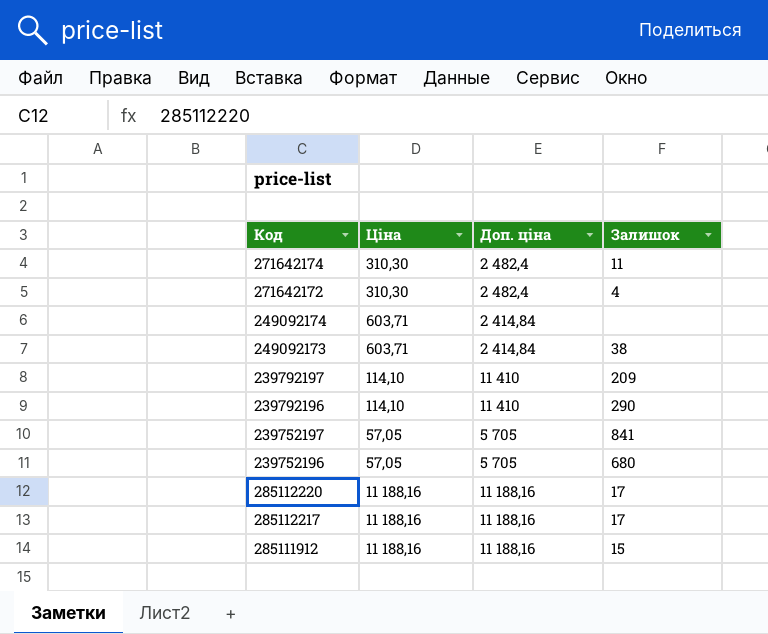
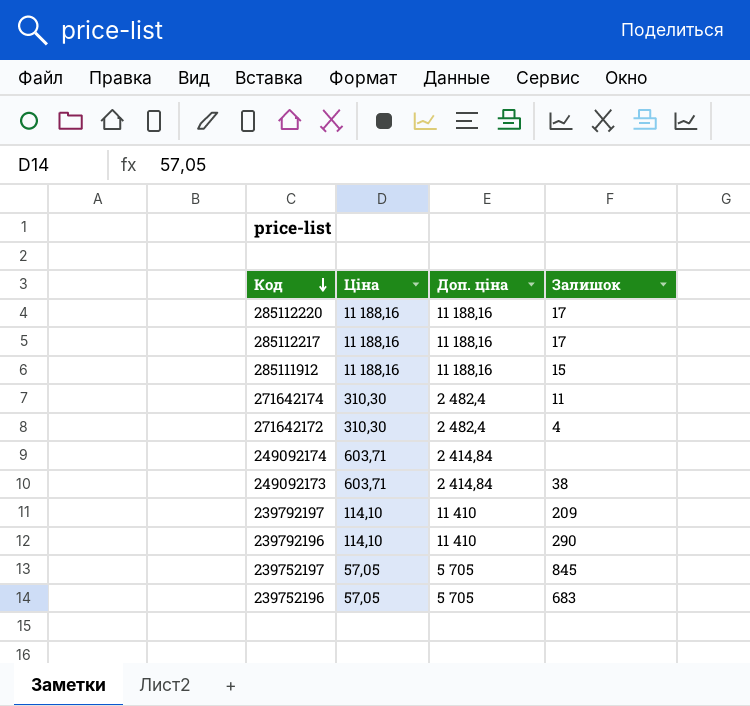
row order: none -> Код descending
239752197 | Залишок: 841 -> 845
239752196 | Залишок: 680 -> 683

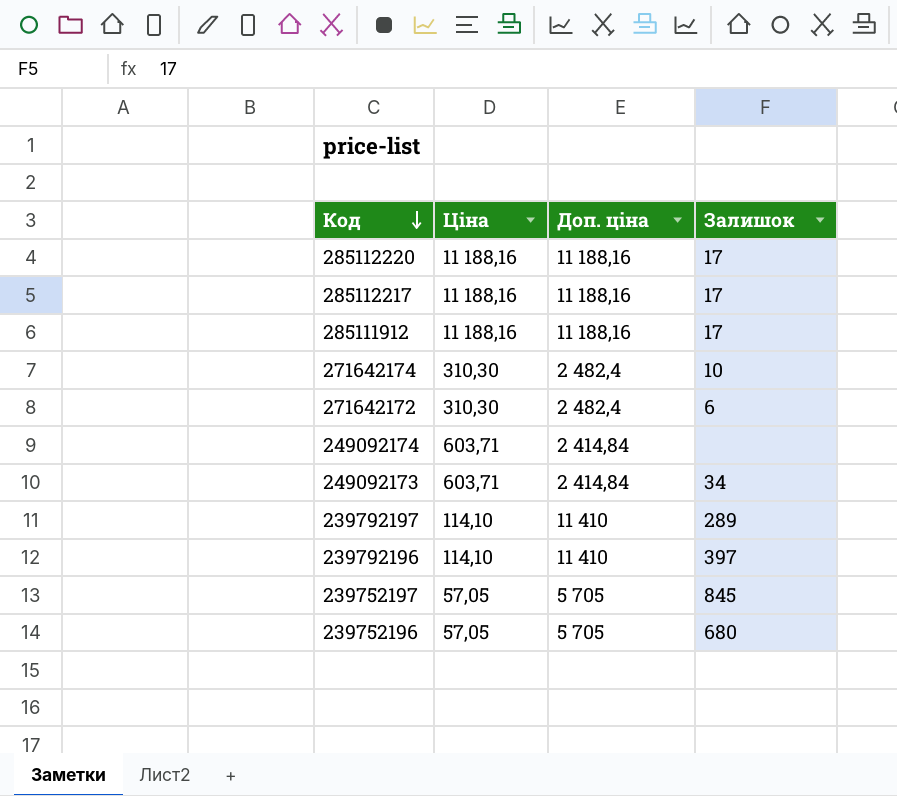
285111912 | Залишок: 15 -> 17
271642174 | Залишок: 11 -> 10
271642172 | Залишок: 4 -> 6
249092173 | Залишок: 38 -> 34
239792197 | Залишок: 209 -> 289
239792196 | Залишок: 290 -> 397
239752196 | Залишок: 683 -> 680

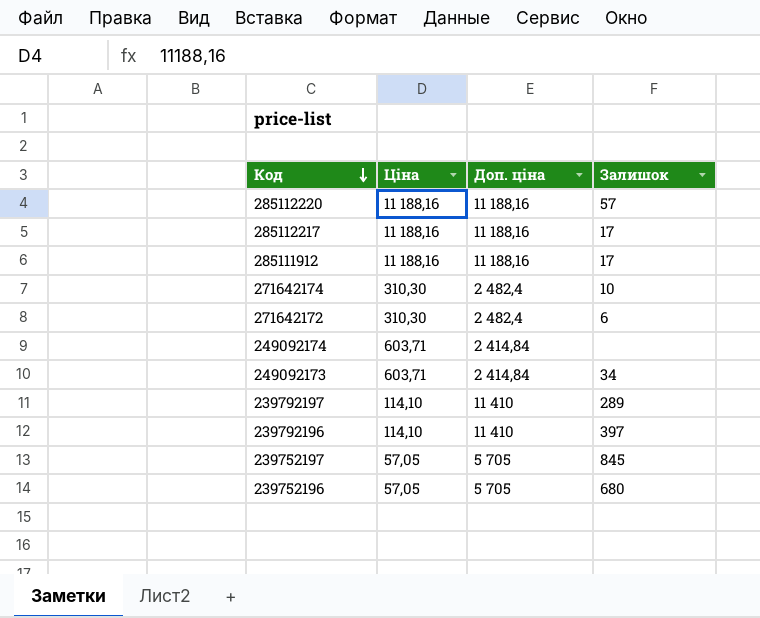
285112220 | Залишок: 17 -> 57

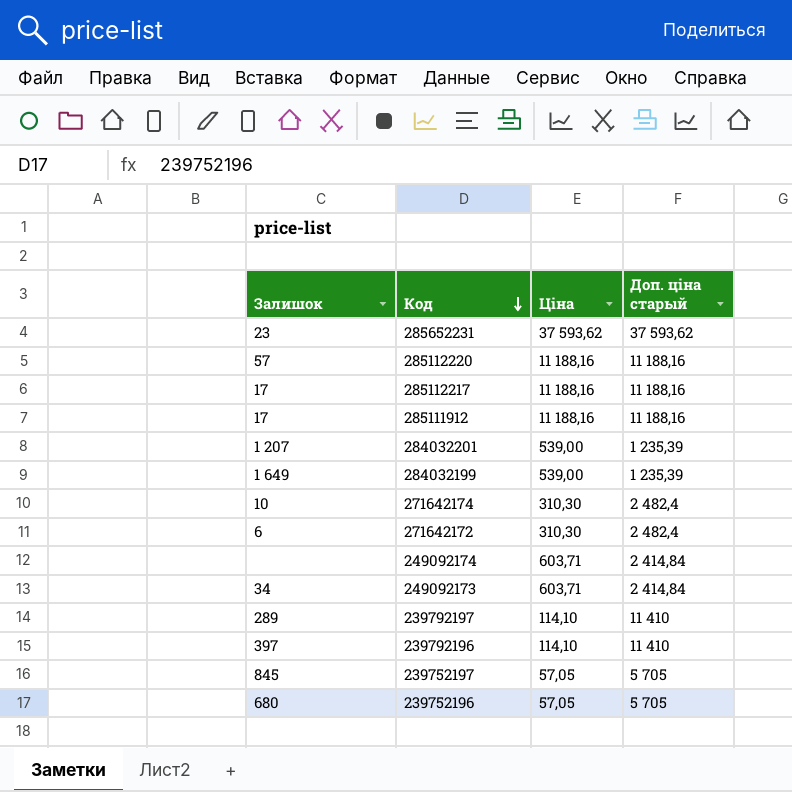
column Залишок | position: 4 -> 1
column name: Доп. ціна -> Доп. ціна старый
row 285652231: none -> 23 | 37 593,62 | 37 593,62
row 284032201: none -> 1 207 | 539,00 | 1 235,39
row 284032199: none -> 1 649 | 539,00 | 1 235,39

